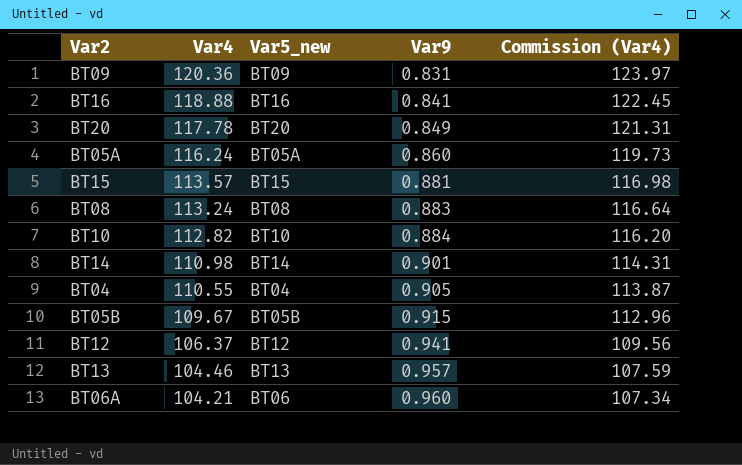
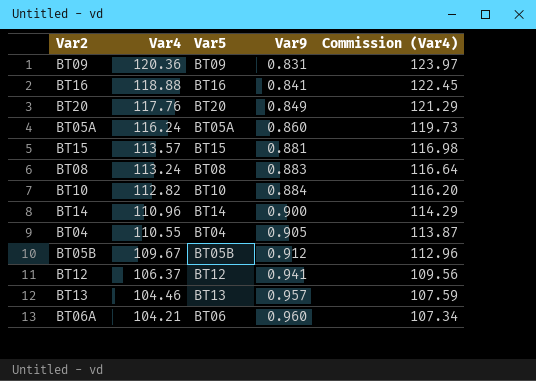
column name: Var5_new -> Var5
BT20 | Var4: 117.78 -> 117.76
BT20 | Commission (Var4): 121.31 -> 121.29
BT14 | Var4: 110.98 -> 110.96
BT14 | Var9: 0.901 -> 0.900
BT14 | Commission (Var4): 114.31 -> 114.29
BT05B | Var9: 0.915 -> 0.912

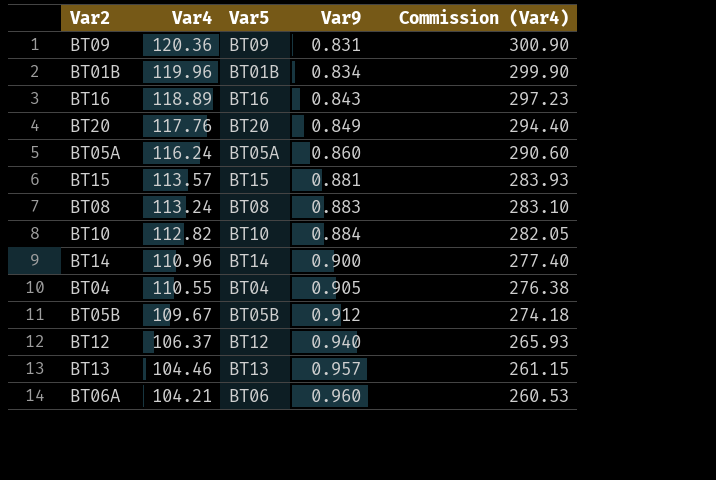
column Commission (Var4) | formula: [Var4] * 1.03 -> [Var4] * 2.5
row BT01B: none -> 119.96 | BT01B | 0.834 | 299.90
BT16 | Var4: 118.88 -> 118.89
BT16 | Var9: 0.841 -> 0.843
BT12 | Var9: 0.941 -> 0.940

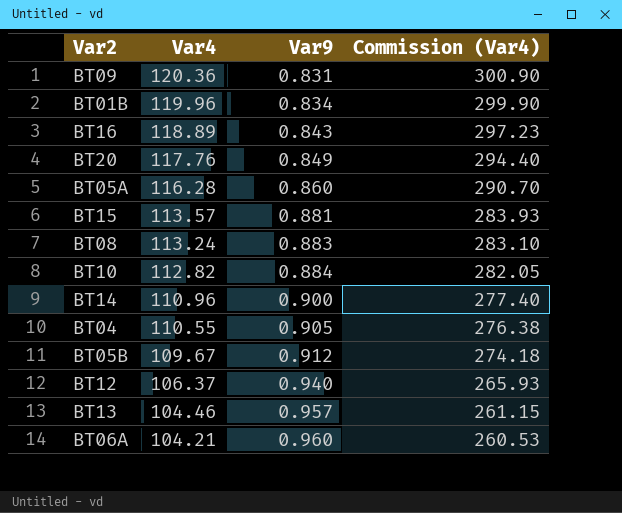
column Var5 | position: 3 -> none
BT05A | Var4: 116.24 -> 116.28
BT05A | Commission (Var4): 290.60 -> 290.70

